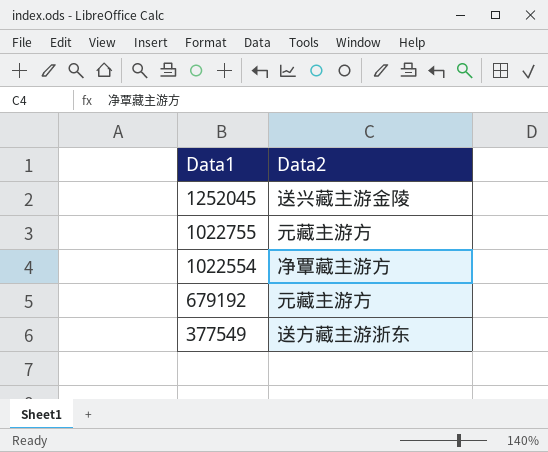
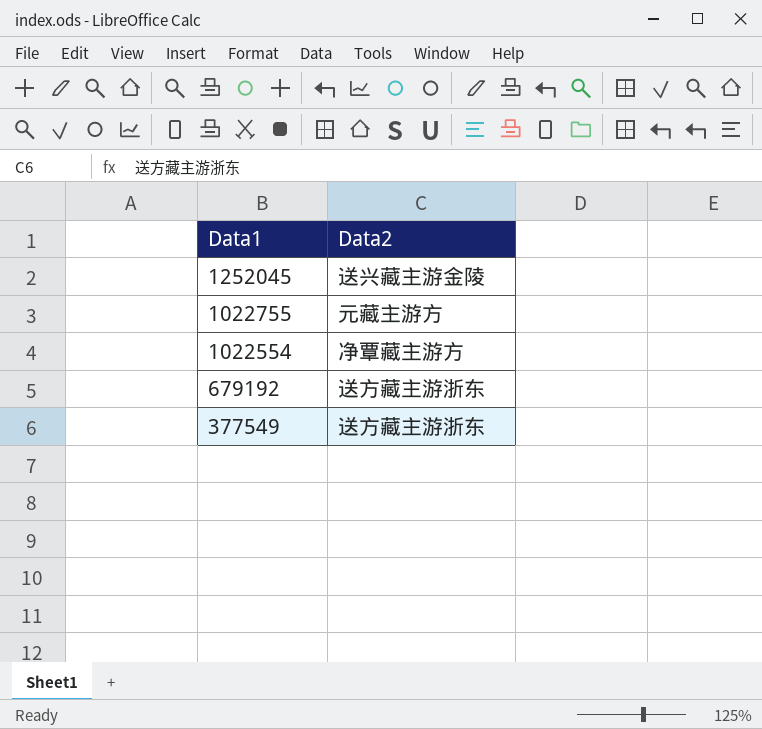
679192 | Data2: 元藏主游方 -> 送方藏主游浙东

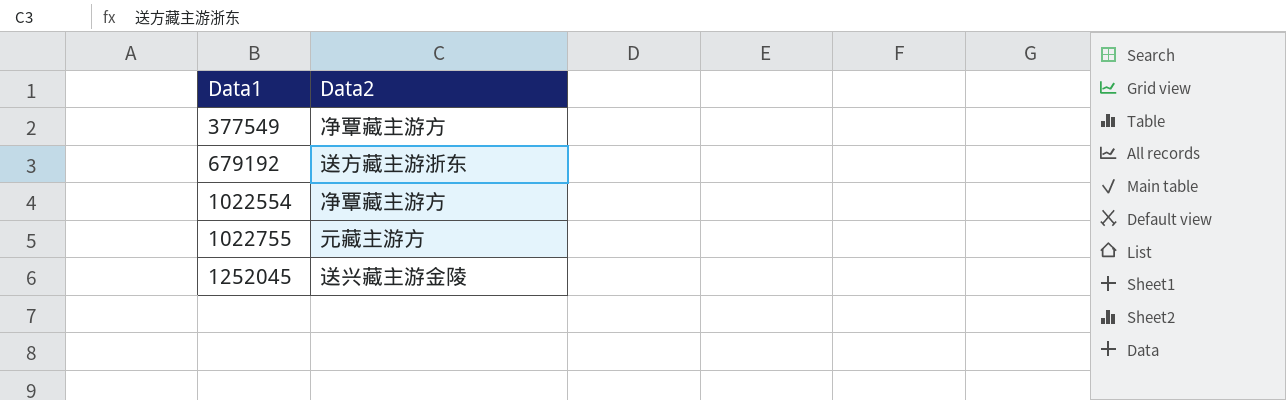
row order: Data1 descending -> Data1 ascending
377549 | Data2: 送方藏主游浙东 -> 净覃藏主游方

